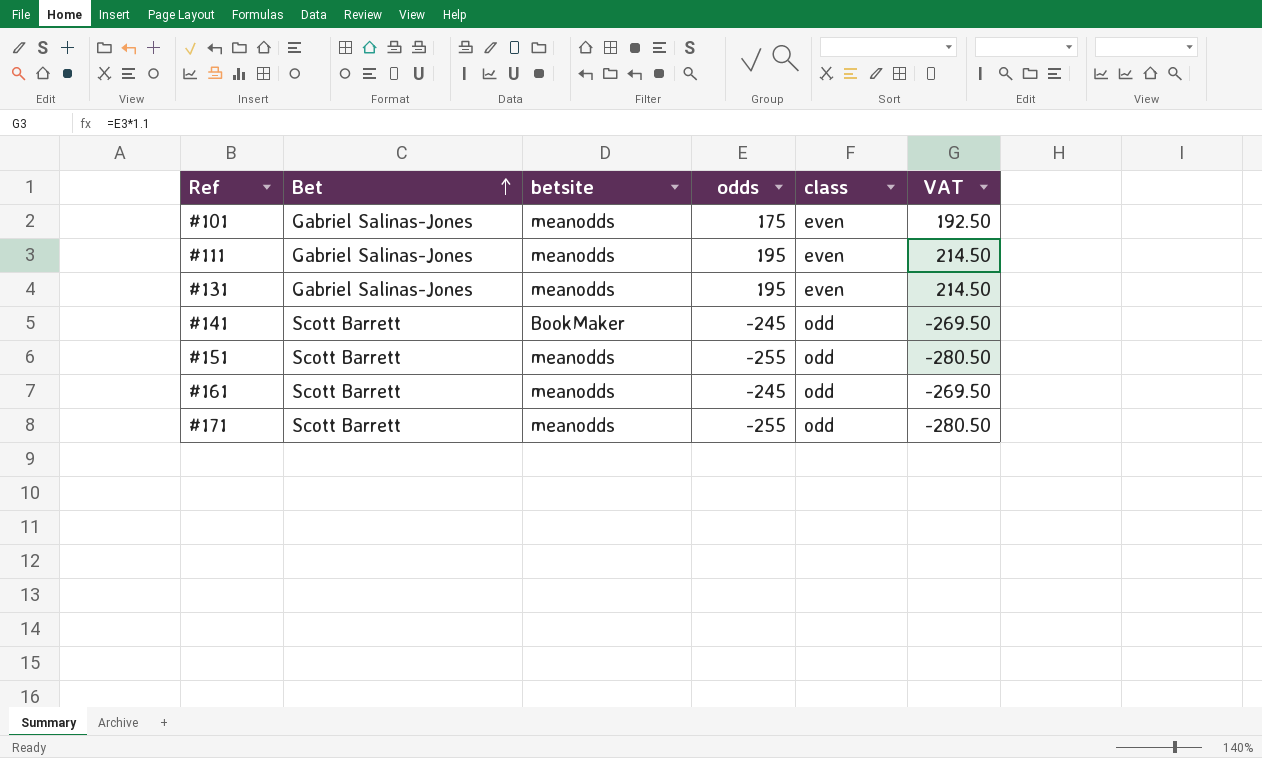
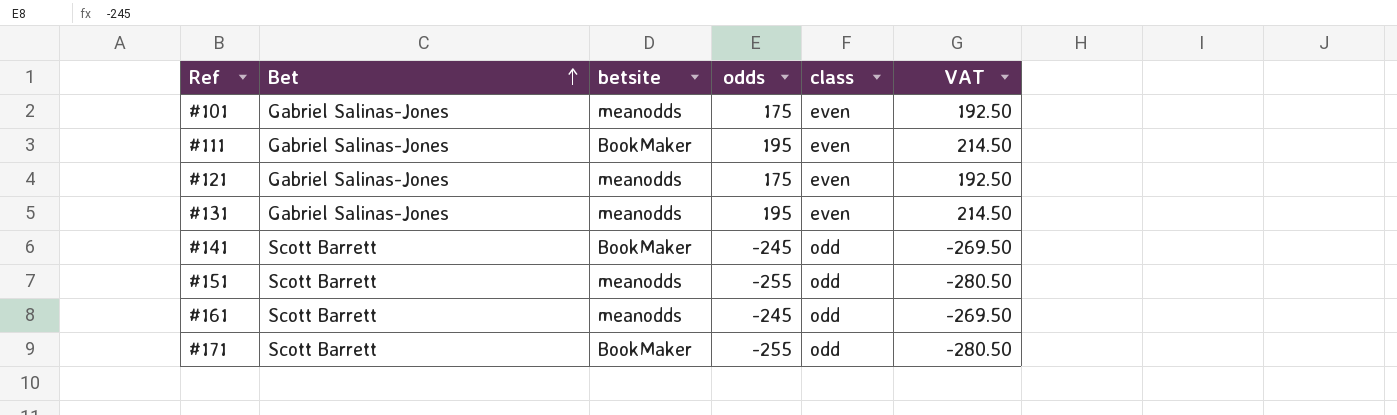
#111 | betsite: meanodds -> BookMaker
row #121: none -> Gabriel Salinas-Jones | meanodds | 175 | even | 192.50
#171 | betsite: meanodds -> BookMaker

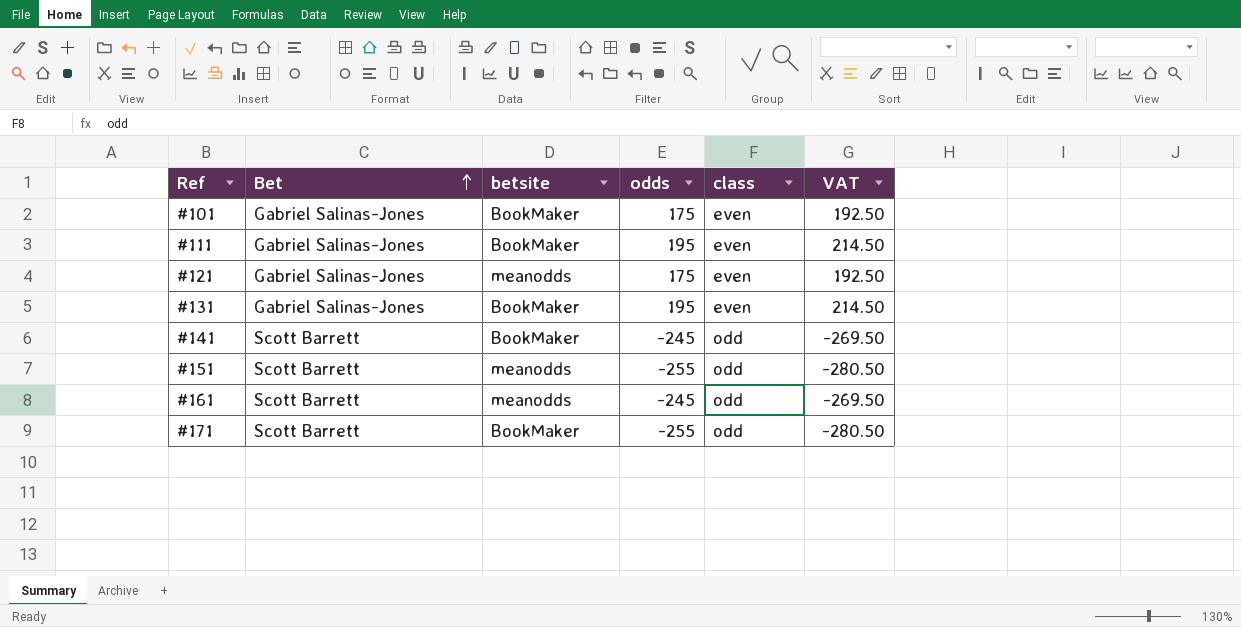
#101 | betsite: meanodds -> BookMaker
#131 | betsite: meanodds -> BookMaker

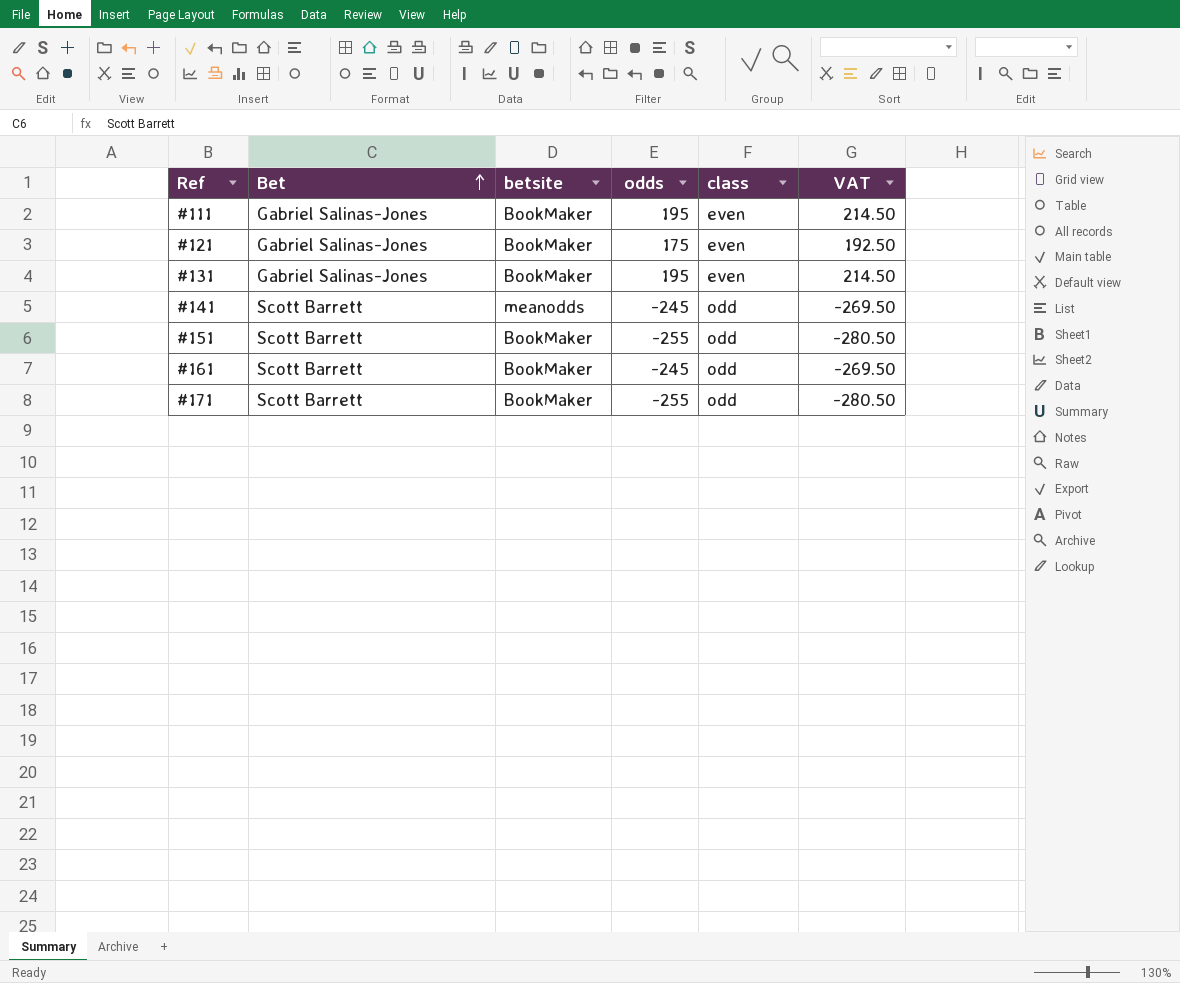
row #101: Gabriel Salinas-Jones | BookMaker | 175 | even | 192.50 -> none
#121 | betsite: meanodds -> BookMaker
#141 | betsite: BookMaker -> meanodds
#151 | betsite: meanodds -> BookMaker
#161 | betsite: meanodds -> BookMaker

